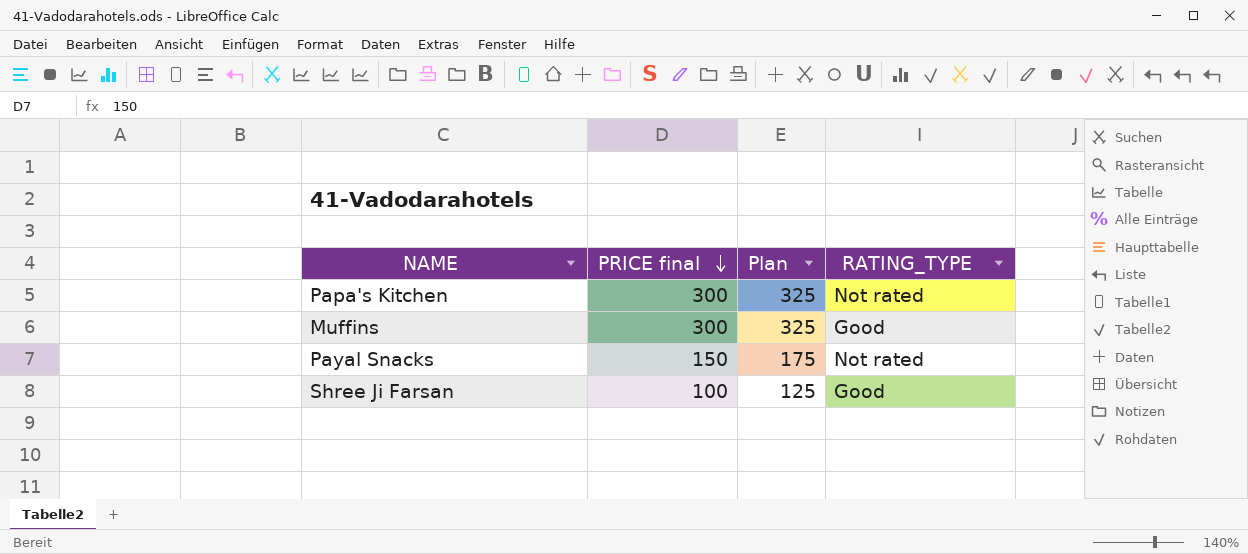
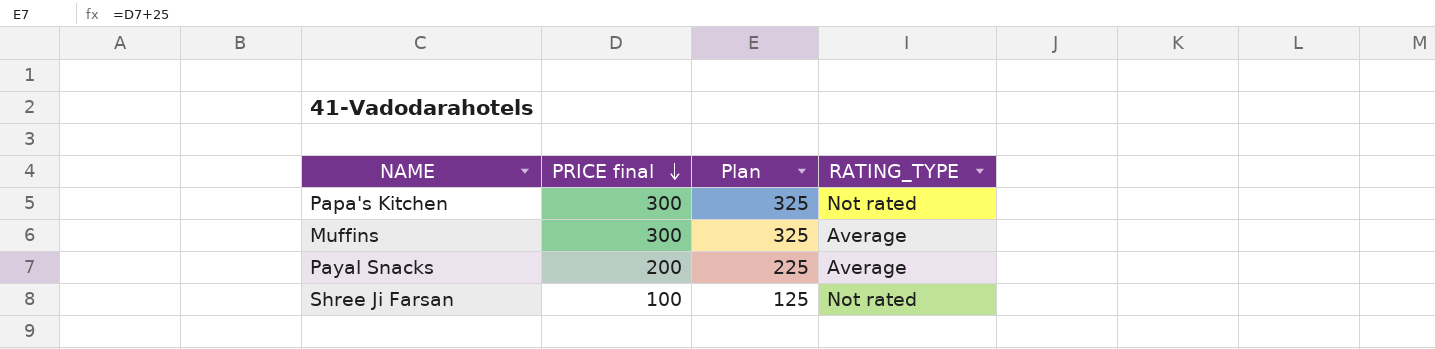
Muffins | RATING_TYPE: Good -> Average
Payal Snacks | PRICE final: 150 -> 200
Payal Snacks | Plan: 175 -> 225
Payal Snacks | RATING_TYPE: Not rated -> Average
Shree Ji Farsan | RATING_TYPE: Good -> Not rated

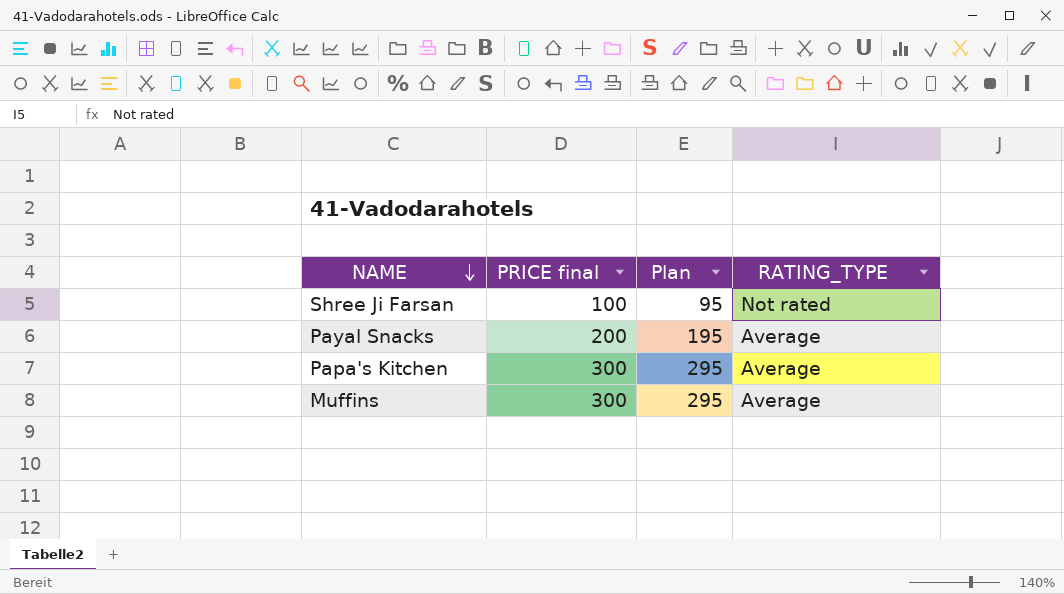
row order: PRICE final descending -> NAME descending
column Plan | formula: [PRICE final] + 25 -> [PRICE final] - 5
Papa's Kitchen | RATING_TYPE: Not rated -> Average

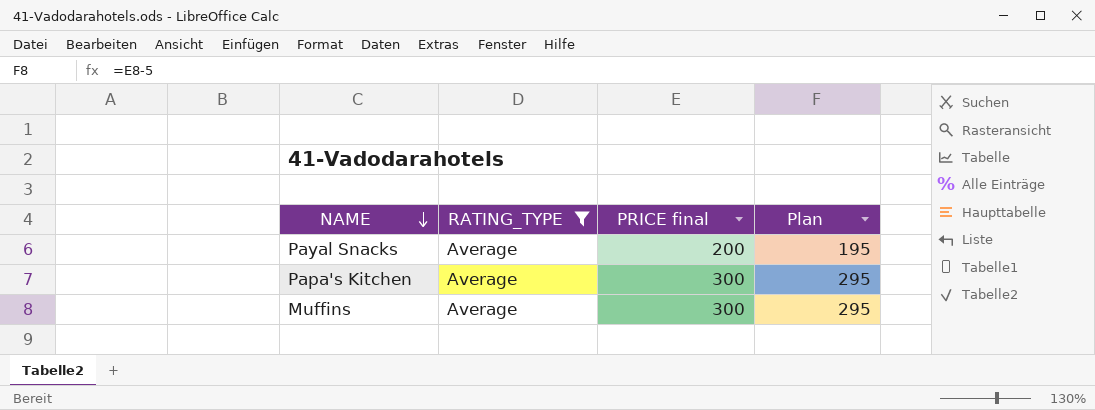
filter: none -> RATING_TYPE = Average
column RATING_TYPE | position: 4 -> 2

